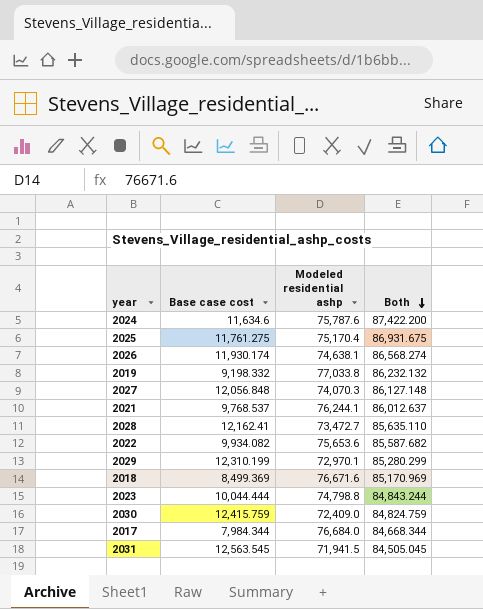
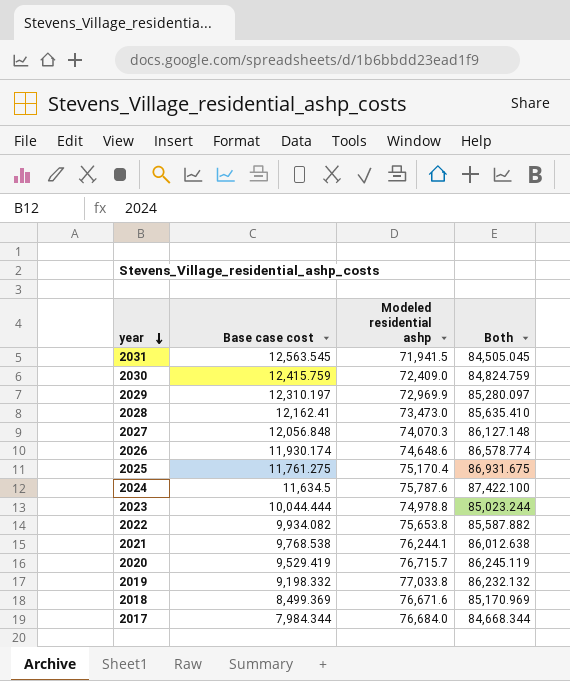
row order: Both descending -> year descending
2029 | Base case cost: 12,310.199 -> 12,310.197
2029 | Modeled residential ashp: 72,970.1 -> 72,969.9
2029 | Both: 85,280.299 -> 85,280.097
2028 | Modeled residential ashp: 73,472.7 -> 73,473.0
2028 | Both: 85,635.110 -> 85,635.410
2026 | Modeled residential ashp: 74,638.1 -> 74,648.6
2026 | Both: 86,568.274 -> 86,578.774
2024 | Base case cost: 11,634.6 -> 11,634.5
2024 | Both: 87,422.200 -> 87,422.100
2023 | Modeled residential ashp: 74,798.8 -> 74,978.8
2023 | Both: 84,843.244 -> 85,023.244
2022 | Modeled residential ashp: 75,653.6 -> 75,653.8
2022 | Both: 85,587.682 -> 85,587.882
2021 | Base case cost: 9,768.537 -> 9,768.538
2021 | Both: 86,012.637 -> 86,012.638
row 2020: none -> 9,529.419 | 76,715.7 | 86,245.119

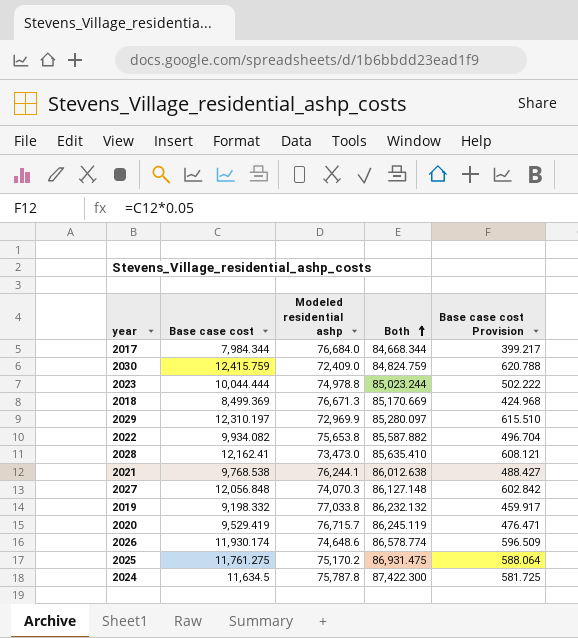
row order: year descending -> Both ascending
column Base case cost Provision | formula: none -> [Base case cost] * 0.05
row 2031: 12,563.545 | 71,941.5 | 84,505.045 -> none
2018 | Modeled residential ashp: 76,671.6 -> 76,671.3
2018 | Both: 85,170.969 -> 85,170.669
2025 | Modeled residential ashp: 75,170.4 -> 75,170.2
2025 | Both: 86,931.675 -> 86,931.475
2024 | Modeled residential ashp: 75,787.6 -> 75,787.8
2024 | Both: 87,422.100 -> 87,422.300

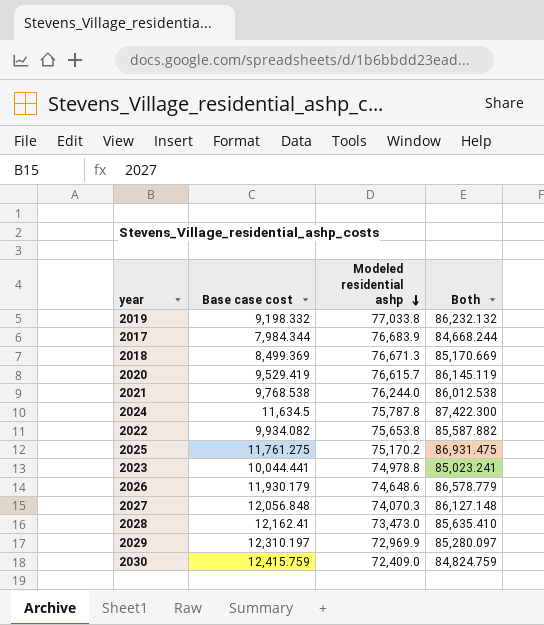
row order: Both ascending -> Modeled residential ashp descending
column Base case cost Provision | formula: [Base case cost] * 0.05 -> none
2017 | Modeled residential ashp: 76,684.0 -> 76,683.9
2017 | Both: 84,668.344 -> 84,668.244
2020 | Modeled residential ashp: 76,715.7 -> 76,615.7
2020 | Both: 86,245.119 -> 86,145.119
2021 | Modeled residential ashp: 76,244.1 -> 76,244.0
2021 | Both: 86,012.638 -> 86,012.538
2023 | Base case cost: 10,044.444 -> 10,044.441
2023 | Both: 85,023.244 -> 85,023.241
2026 | Base case cost: 11,930.174 -> 11,930.179
2026 | Both: 86,578.774 -> 86,578.779

